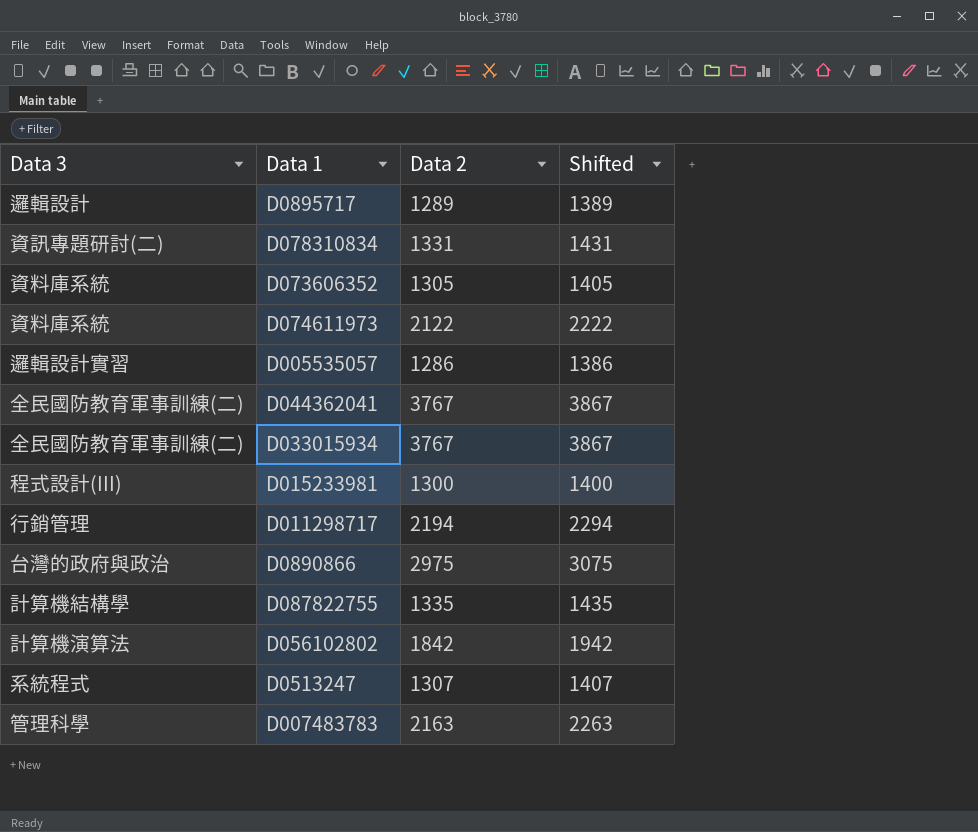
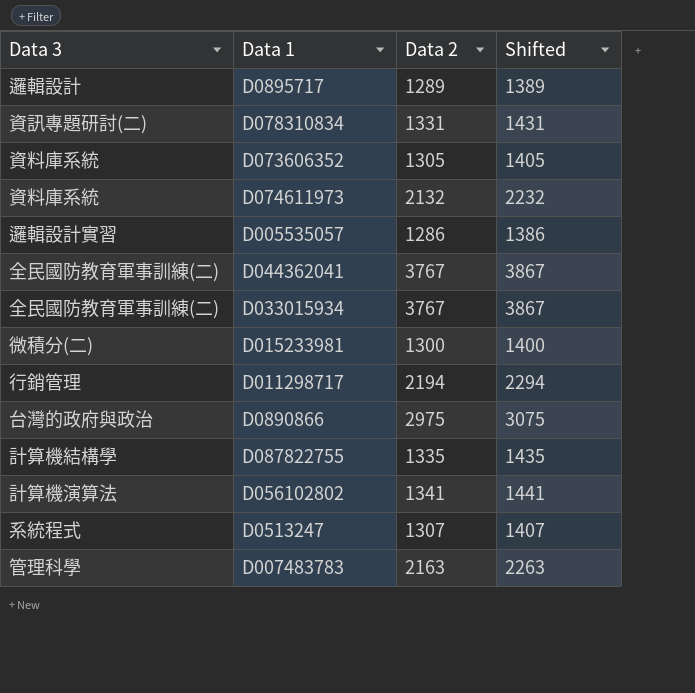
D074611973 | Data 2: 2122 -> 2132
D074611973 | Shifted: 2222 -> 2232
D015233981 | Data 3: 程式設計(III) -> 微積分(二)
D056102802 | Data 2: 1842 -> 1341
D056102802 | Shifted: 1942 -> 1441

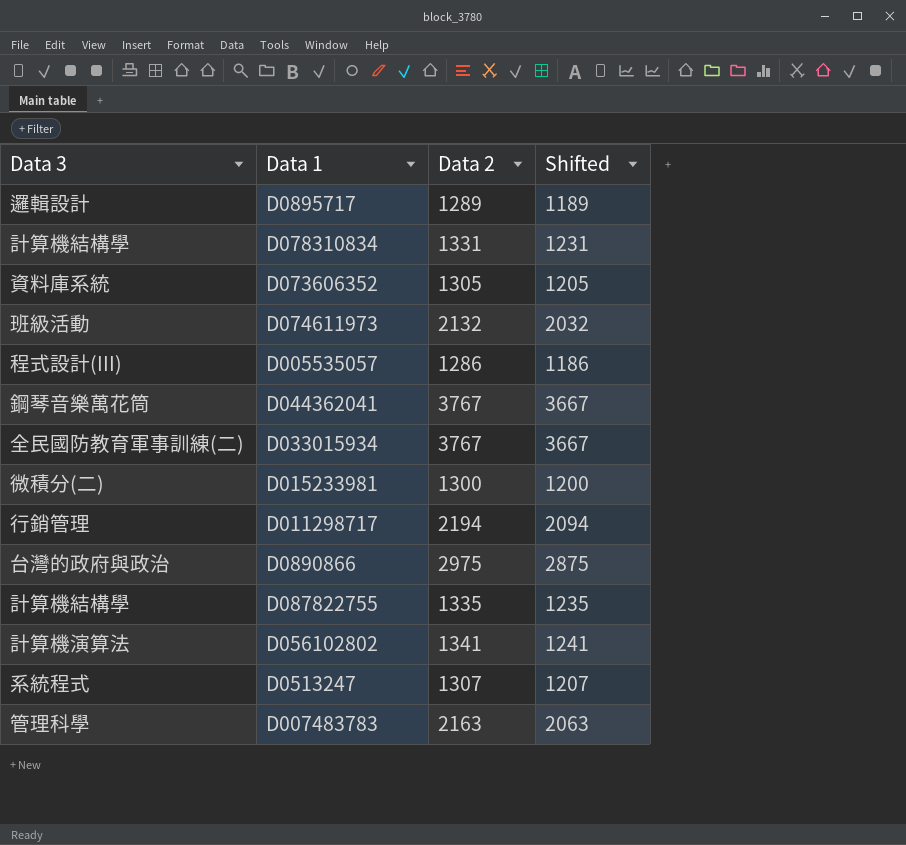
column Shifted | formula: [Data 2] + 100 -> [Data 2] - 100
D078310834 | Data 3: 資訊專題研討(二) -> 計算機結構學
D074611973 | Data 3: 資料庫系統 -> 班級活動
D005535057 | Data 3: 邏輯設計實習 -> 程式設計(III)
D044362041 | Data 3: 全民國防教育軍事訓練(二) -> 鋼琴音樂萬花筒

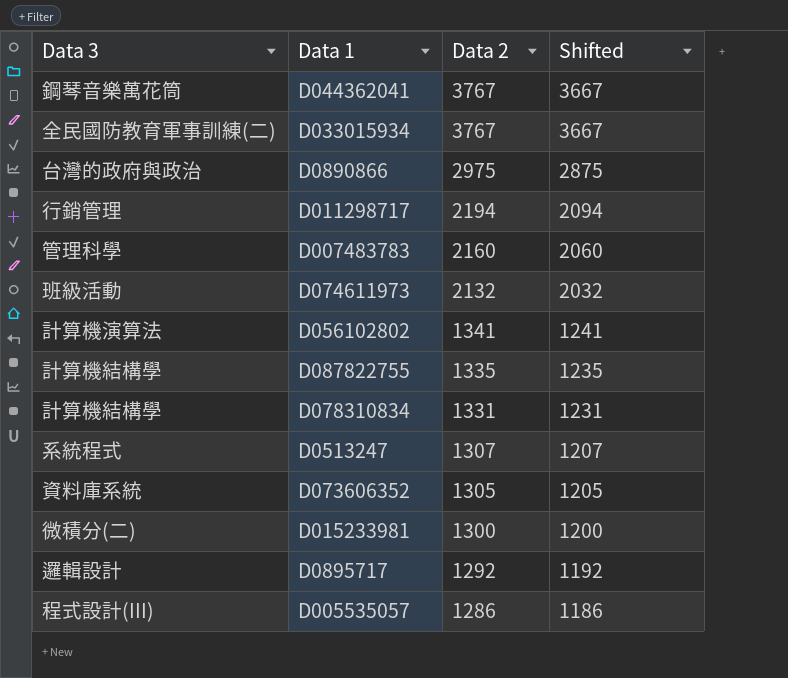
row order: none -> Data 2 descending
D007483783 | Data 2: 2163 -> 2160
D007483783 | Shifted: 2063 -> 2060
D0895717 | Data 2: 1289 -> 1292
D0895717 | Shifted: 1189 -> 1192

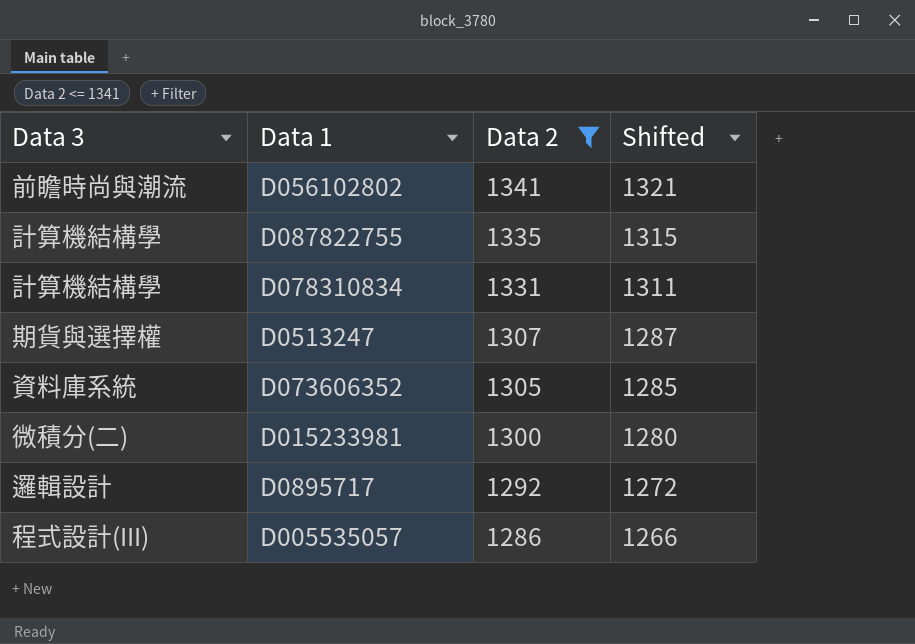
filter: none -> Data 2 <= 1341
column Shifted | formula: [Data 2] - 100 -> [Data 2] - 20
D056102802 | Data 3: 計算機演算法 -> 前瞻時尚與潮流
D0513247 | Data 3: 系統程式 -> 期貨與選擇權

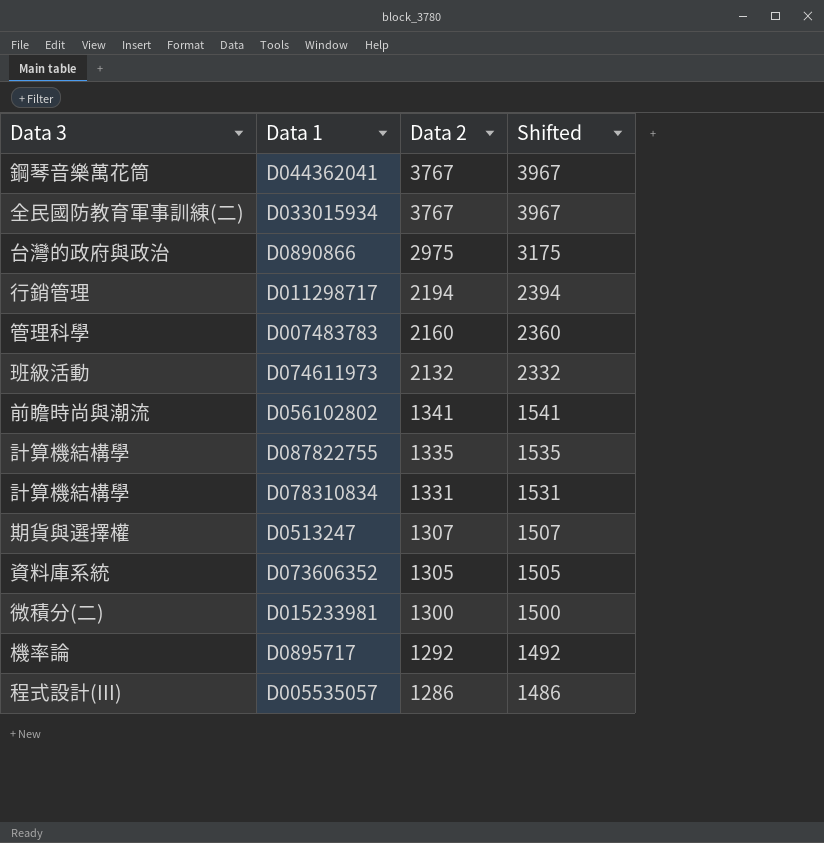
filter: Data 2 <= 1341 -> none
column Shifted | formula: [Data 2] - 20 -> [Data 2] + 200
D0895717 | Data 3: 邏輯設計 -> 機率論

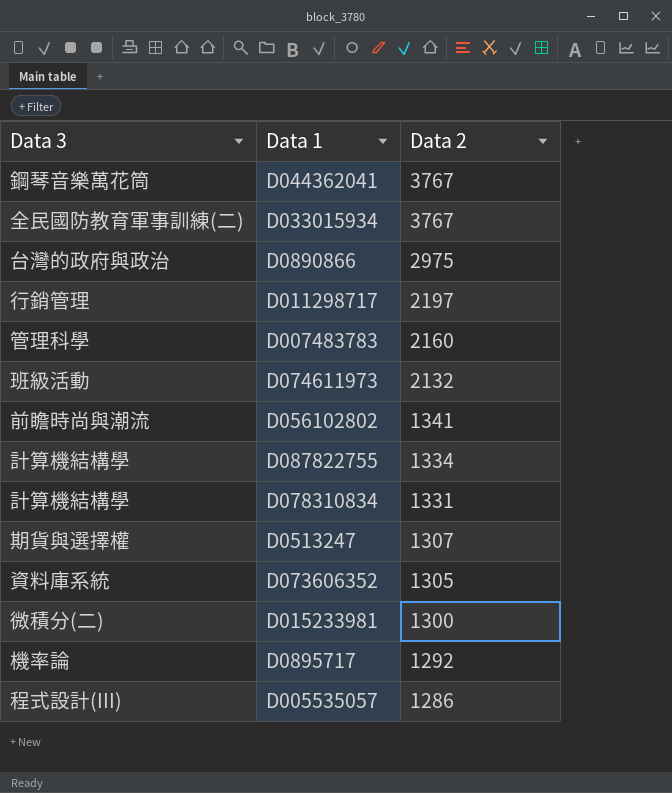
column Shifted | formula: [Data 2] + 200 -> none
D011298717 | Data 2: 2194 -> 2197
D087822755 | Data 2: 1335 -> 1334

